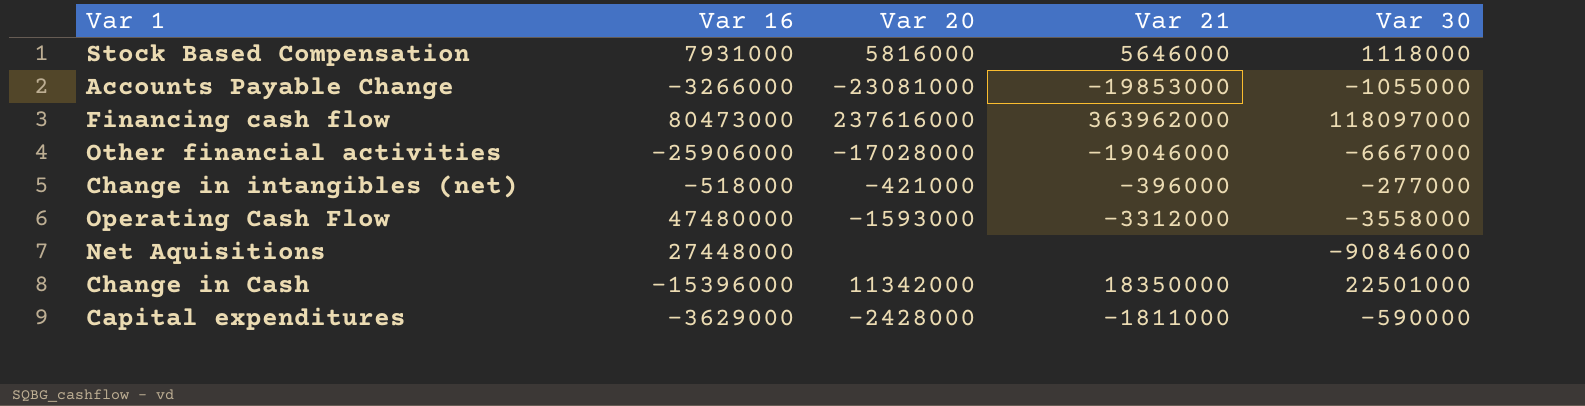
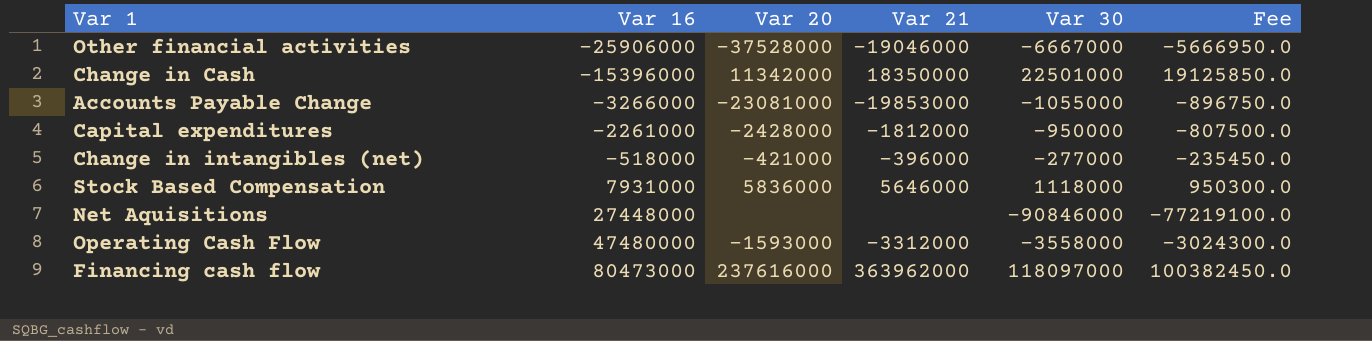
row order: none -> Var 16 ascending
column Fee | formula: none -> [Var 30] * 0.85
Other financial activities | Var 20: -17028000 -> -37528000
Capital expenditures | Var 16: -3629000 -> -2261000
Capital expenditures | Var 21: -1811000 -> -1812000
Capital expenditures | Var 30: -590000 -> -950000
Stock Based Compensation | Var 20: 5816000 -> 5836000

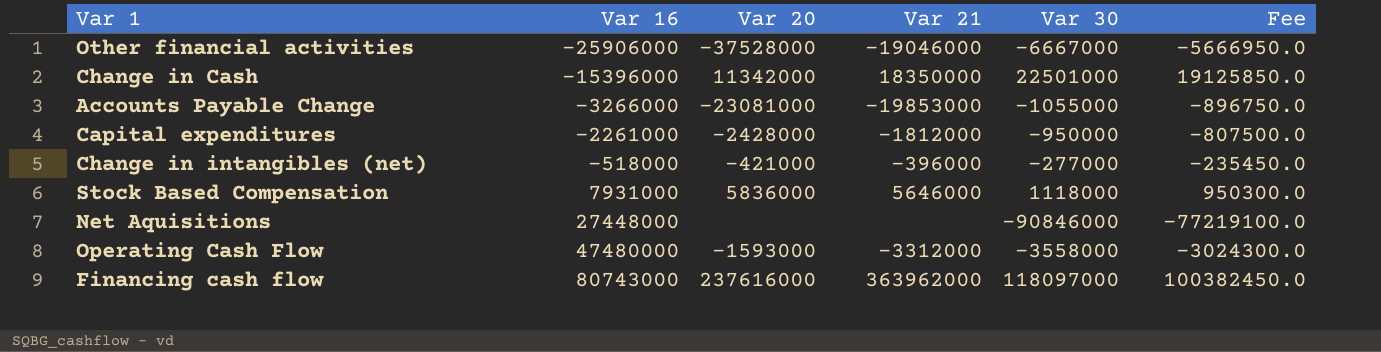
Financing cash flow | Var 16: 80473000 -> 80743000

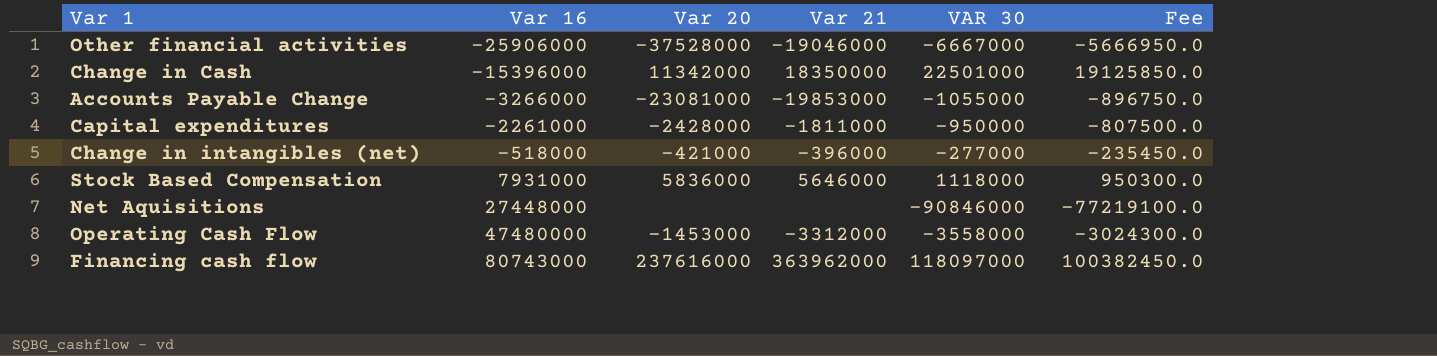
column name: Var 30 -> VAR 30
Capital expenditures | Var 21: -1812000 -> -1811000
Operating Cash Flow | Var 20: -1593000 -> -1453000

